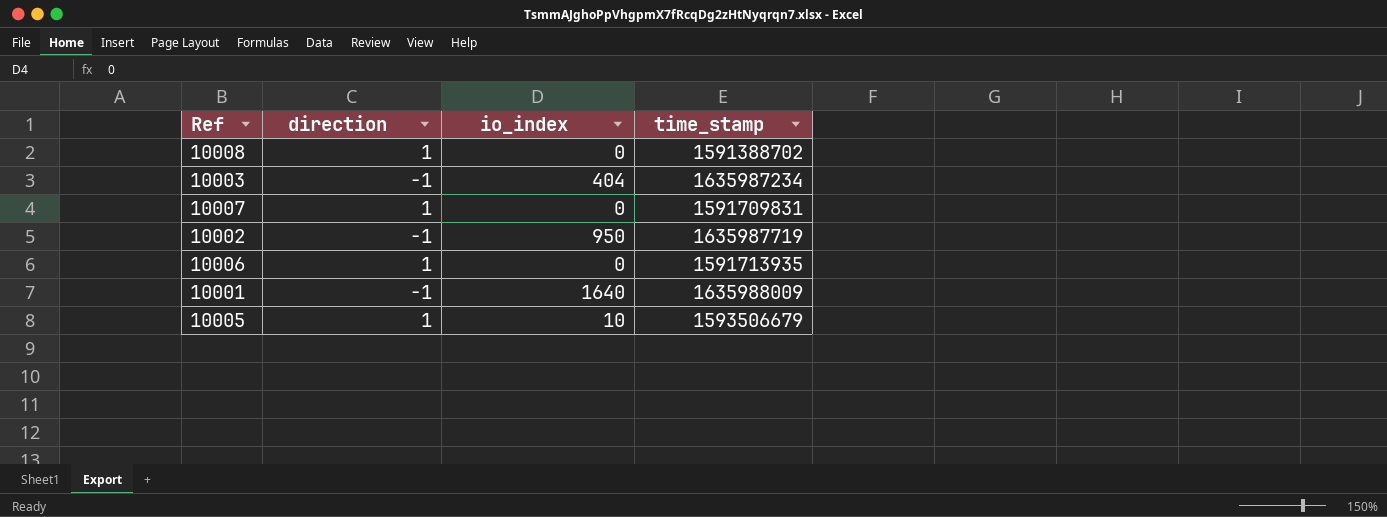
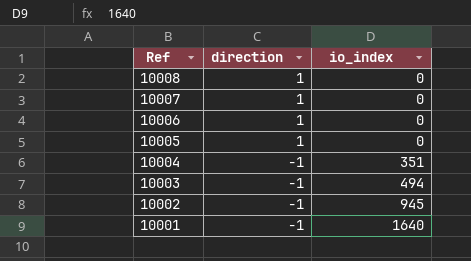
row order: none -> Ref descending
column time_stamp | position: 4 -> none
10005 | io_index: 10 -> 0
row 10004: none -> -1 | 351
10003 | io_index: 404 -> 494
10002 | io_index: 950 -> 945

